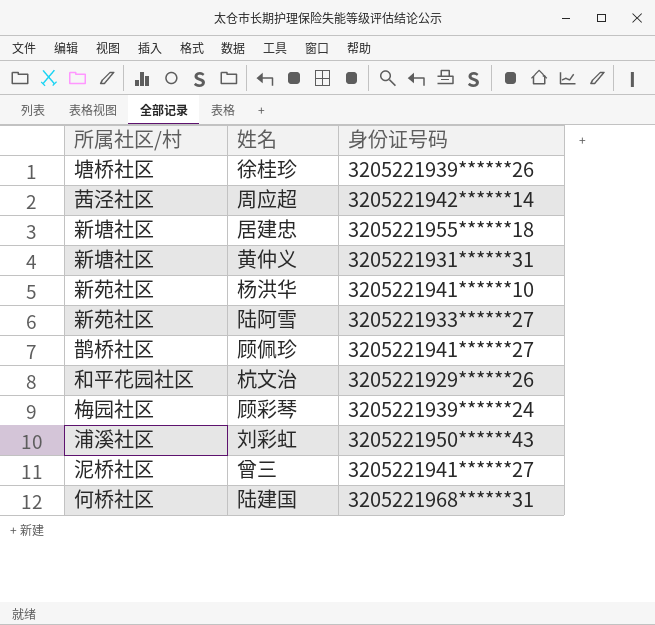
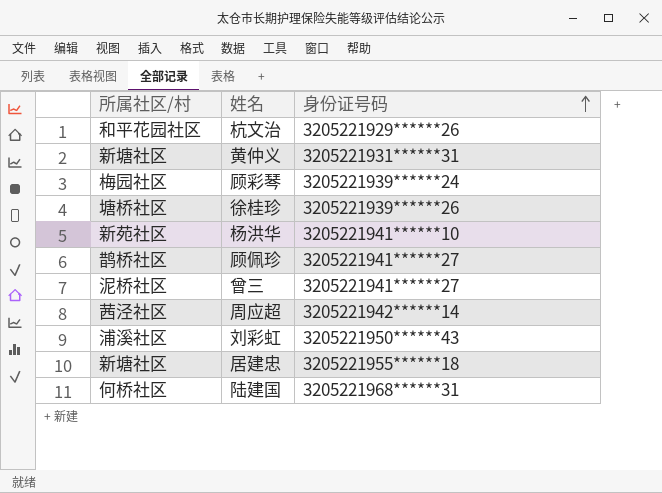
row order: none -> 身份证号码 ascending
row 陆阿雪: 新苑社区 | 3205221933******27 -> none

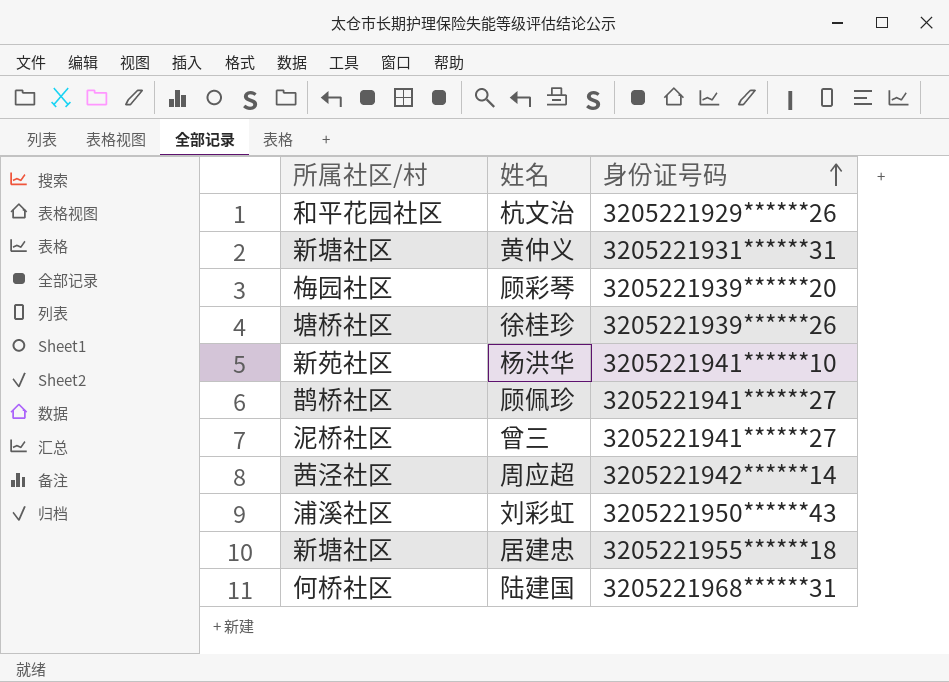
顾彩琴 | 身份证号码: 3205221939******24 -> 3205221939******20

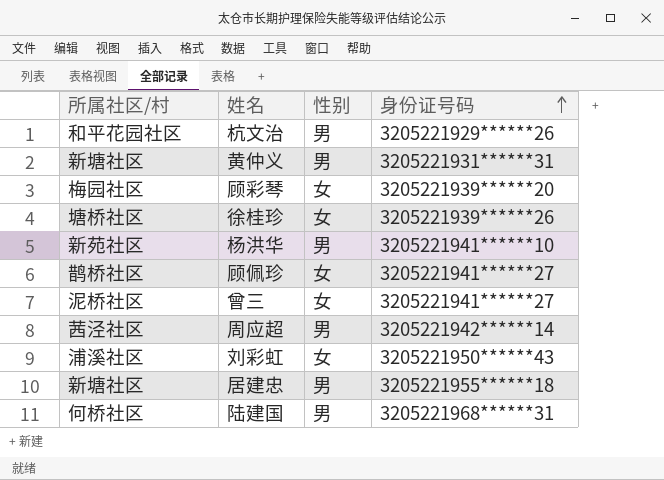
column 性别 | position: none -> 3

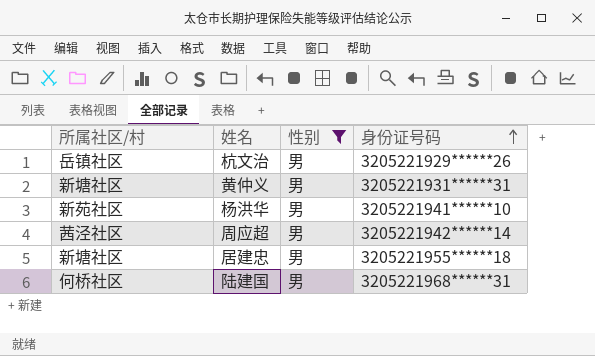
filter: none -> 性别 = 男
杭文治 | 所属社区/村: 和平花园社区 -> 岳镇社区

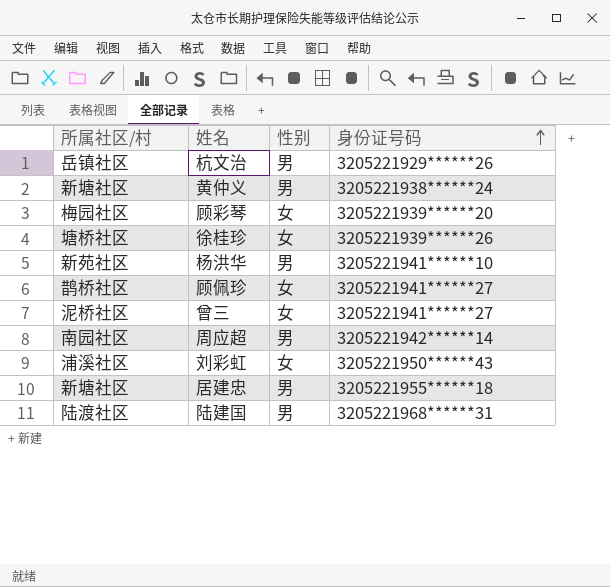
filter: 性别 = 男 -> none
黄仲义 | 身份证号码: 3205221931******31 -> 3205221938******24
周应超 | 所属社区/村: 茜泾社区 -> 南园社区
陆建国 | 所属社区/村: 何桥社区 -> 陆渡社区

